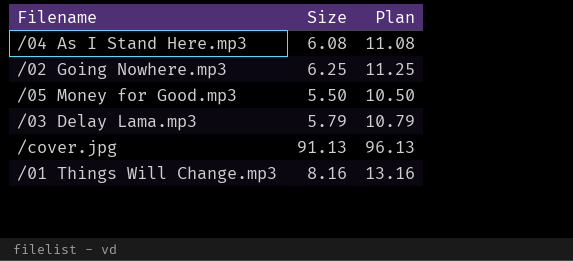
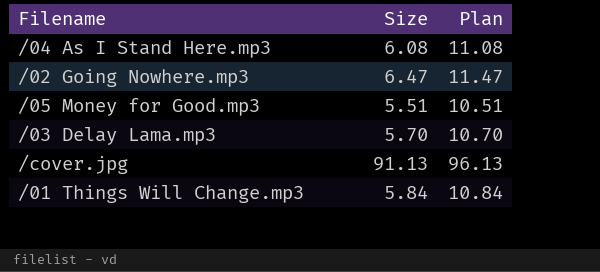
/02 Going Nowhere.mp3 | Size: 6.25 -> 6.47
/02 Going Nowhere.mp3 | Plan: 11.25 -> 11.47
/05 Money for Good.mp3 | Size: 5.50 -> 5.51
/05 Money for Good.mp3 | Plan: 10.50 -> 10.51
/03 Delay Lama.mp3 | Size: 5.79 -> 5.70
/03 Delay Lama.mp3 | Plan: 10.79 -> 10.70
/01 Things Will Change.mp3 | Size: 8.16 -> 5.84
/01 Things Will Change.mp3 | Plan: 13.16 -> 10.84

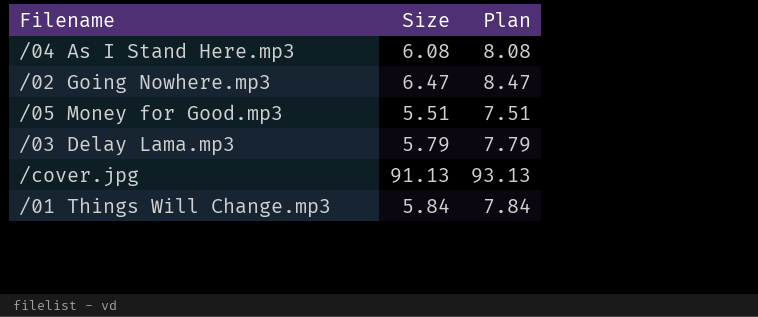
column Plan | formula: [Size] + 5 -> [Size] + 2
/03 Delay Lama.mp3 | Size: 5.70 -> 5.79

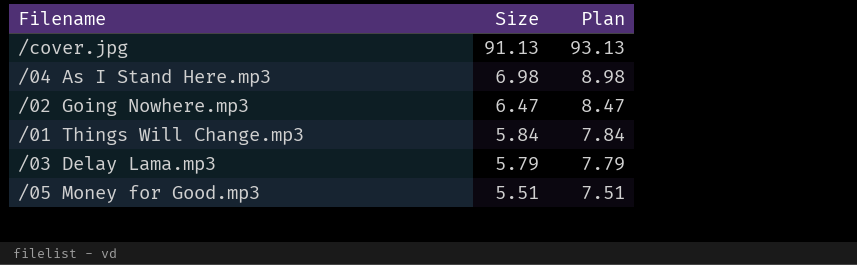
row order: none -> Size descending
/04 As I Stand Here.mp3 | Size: 6.08 -> 6.98
/04 As I Stand Here.mp3 | Plan: 8.08 -> 8.98

